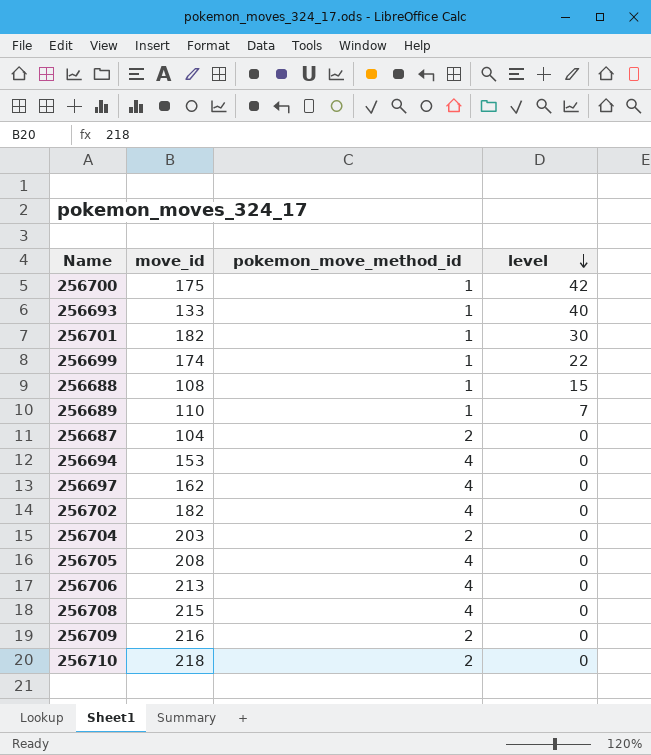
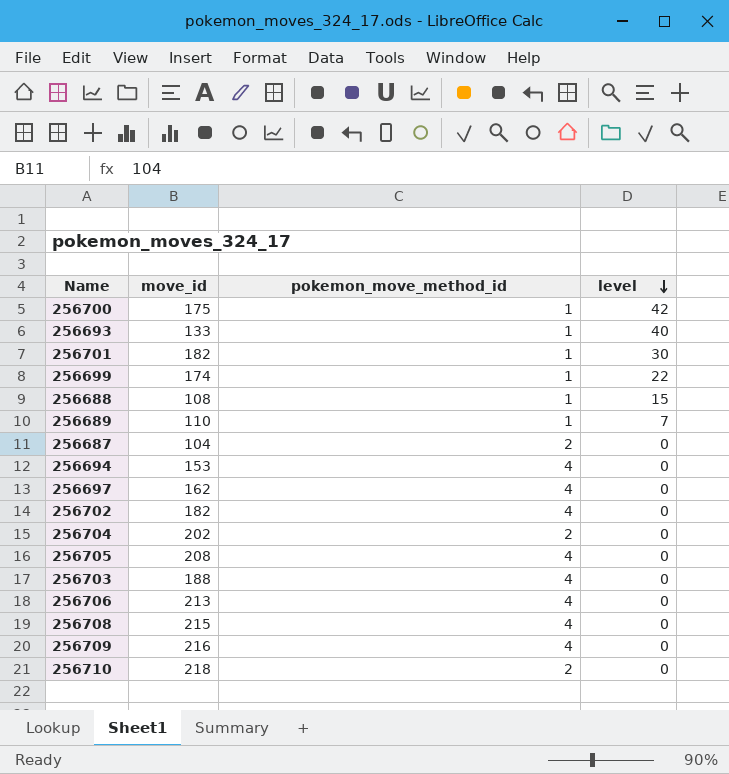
256704 | move_id: 203 -> 202
row 256703: none -> 188 | 4 | 0
256709 | pokemon_move_method_id: 2 -> 4

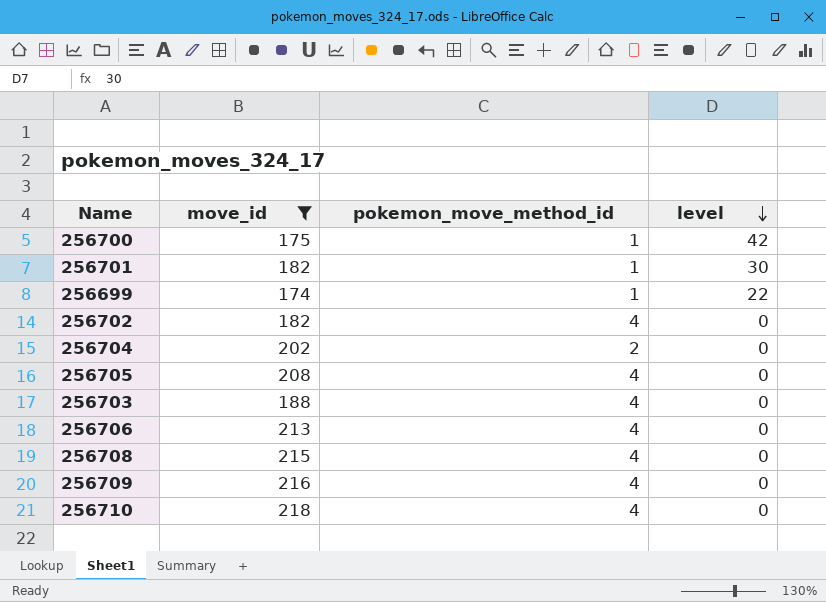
filter: none -> move_id >= 174
256710 | pokemon_move_method_id: 2 -> 4

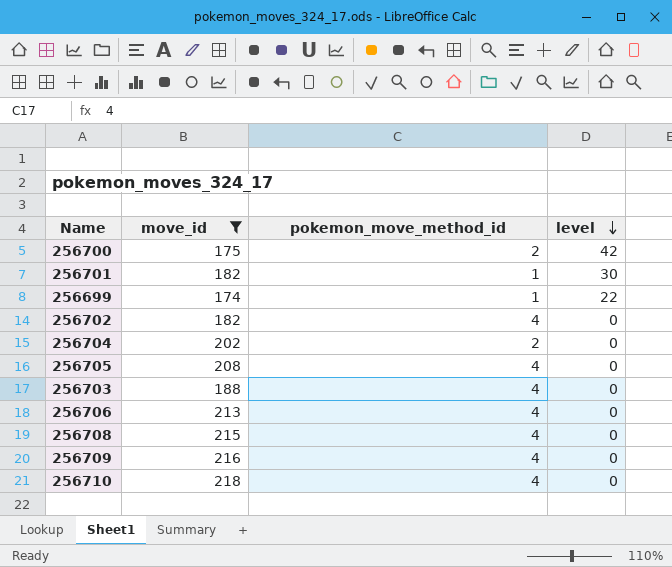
256700 | pokemon_move_method_id: 1 -> 2

